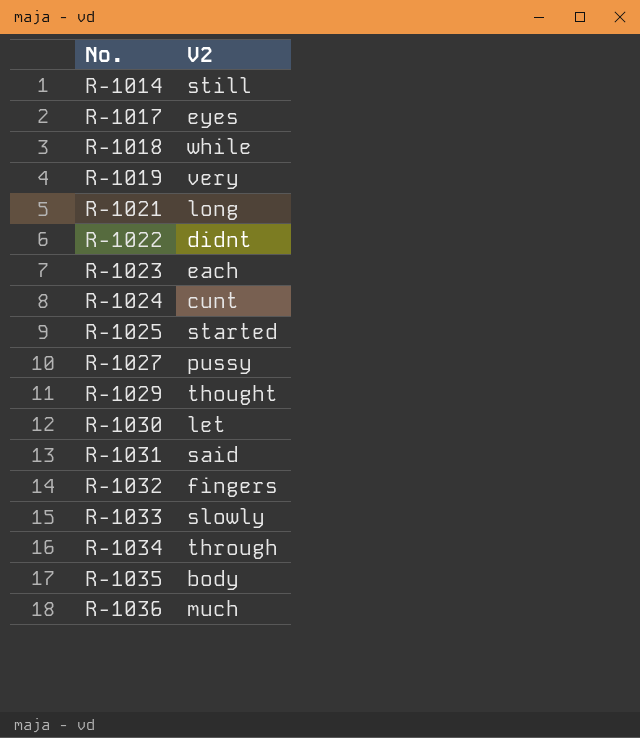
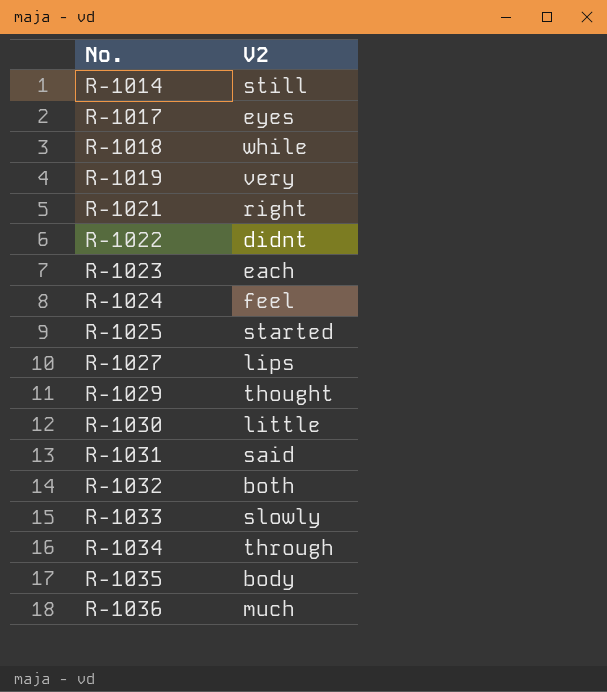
R-1021 | V2: long -> right
R-1024 | V2: cunt -> feel
R-1027 | V2: pussy -> lips
R-1030 | V2: let -> little
R-1032 | V2: fingers -> both

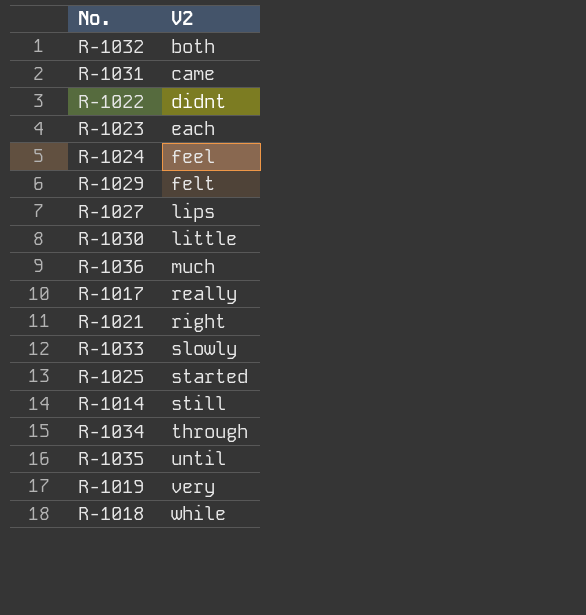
row order: No. ascending -> V2 ascending
R-1031 | V2: said -> came
R-1029 | V2: thought -> felt
R-1017 | V2: eyes -> really
R-1035 | V2: body -> until

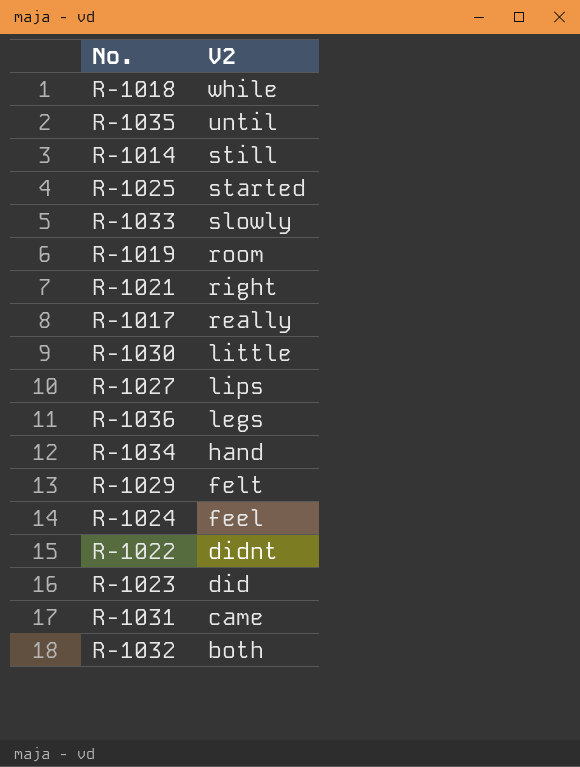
row order: V2 ascending -> V2 descending
R-1019 | V2: very -> room
R-1036 | V2: much -> legs
R-1034 | V2: through -> hand
R-1023 | V2: each -> did

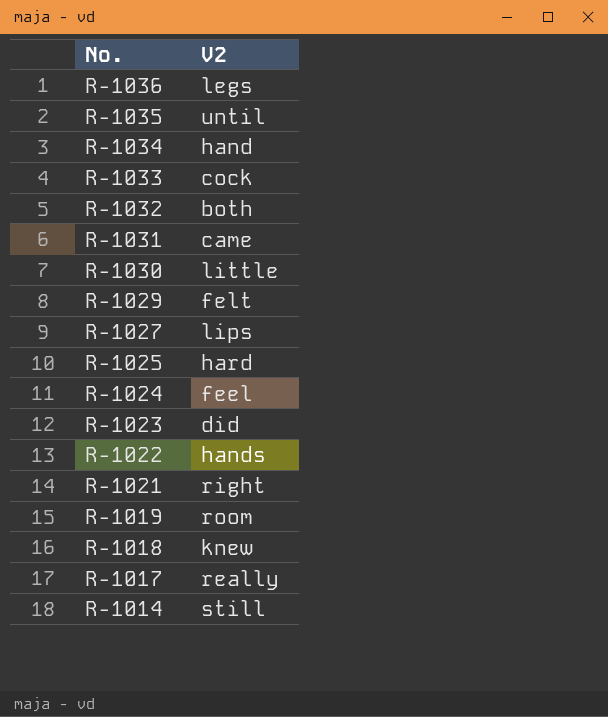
row order: V2 descending -> No. descending
R-1033 | V2: slowly -> cock
R-1025 | V2: started -> hard
R-1022 | V2: didnt -> hands
R-1018 | V2: while -> knew

